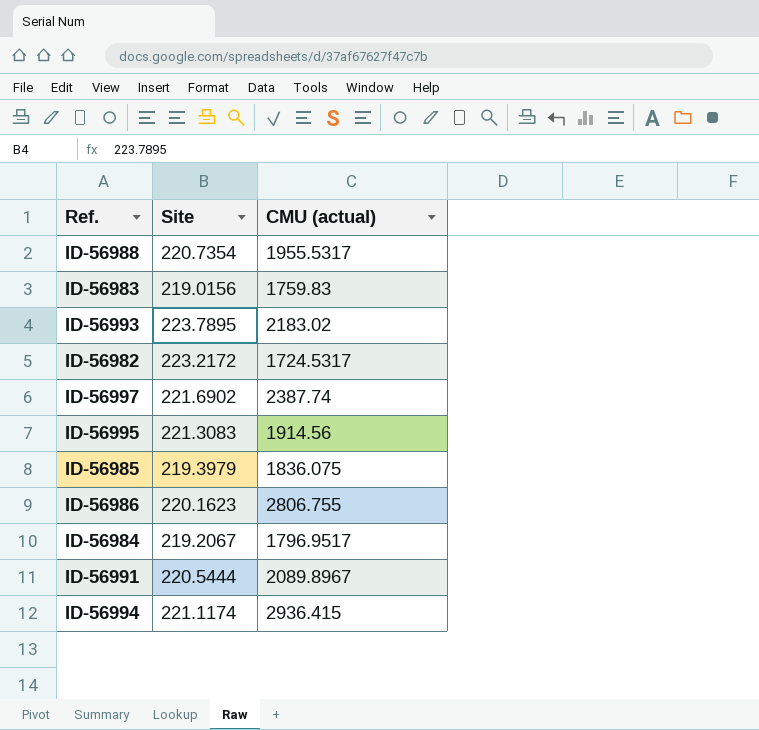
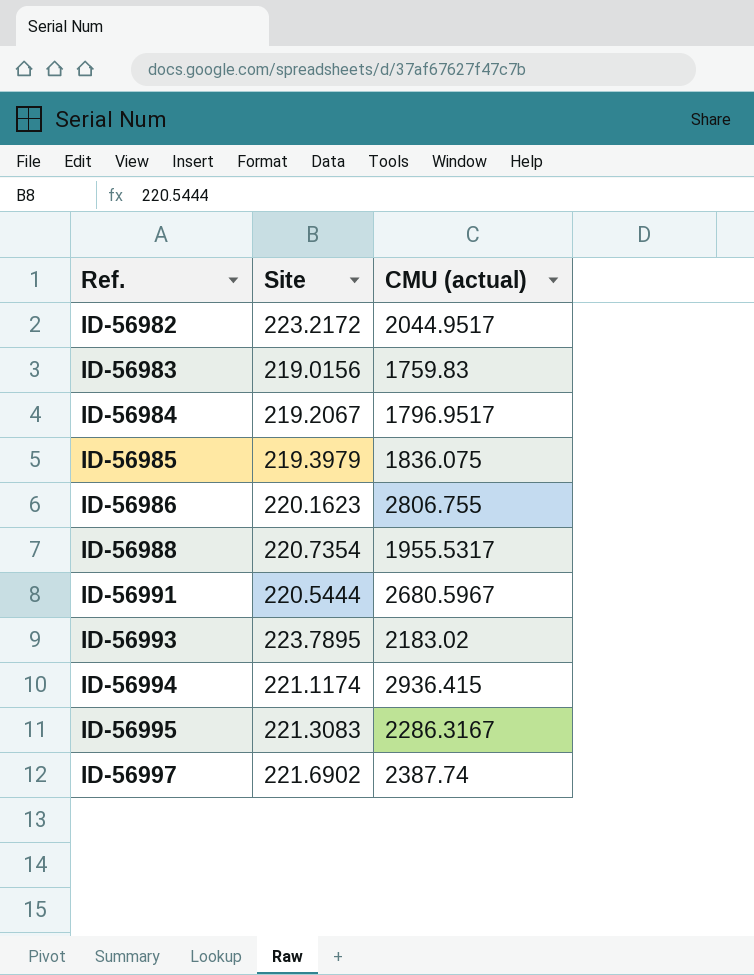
row order: none -> Ref. ascending
ID-56982 | CMU (actual): 1724.5317 -> 2044.9517
ID-56991 | CMU (actual): 2089.8967 -> 2680.5967
ID-56995 | CMU (actual): 1914.56 -> 2286.3167

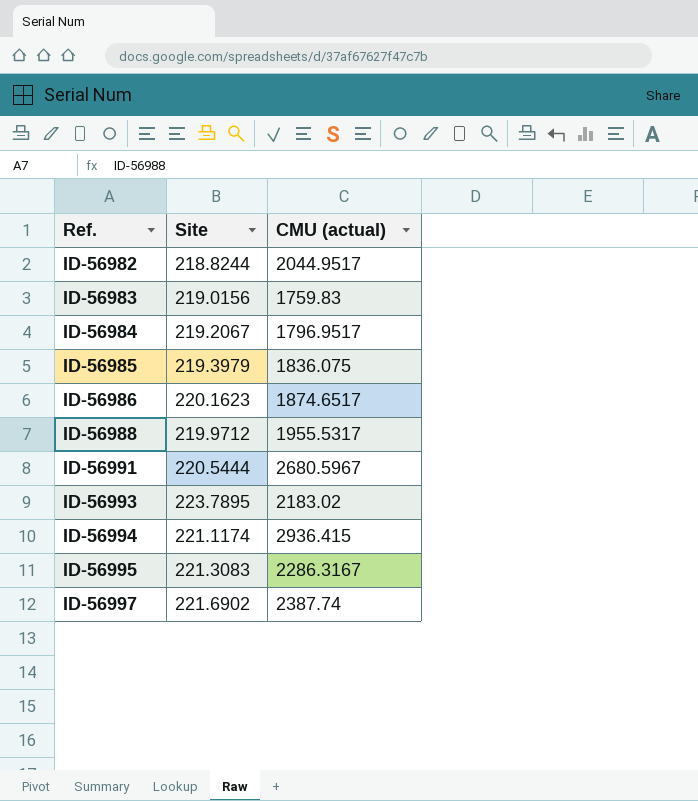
ID-56982 | Site: 223.2172 -> 218.8244
ID-56986 | CMU (actual): 2806.755 -> 1874.6517
ID-56988 | Site: 220.7354 -> 219.9712

